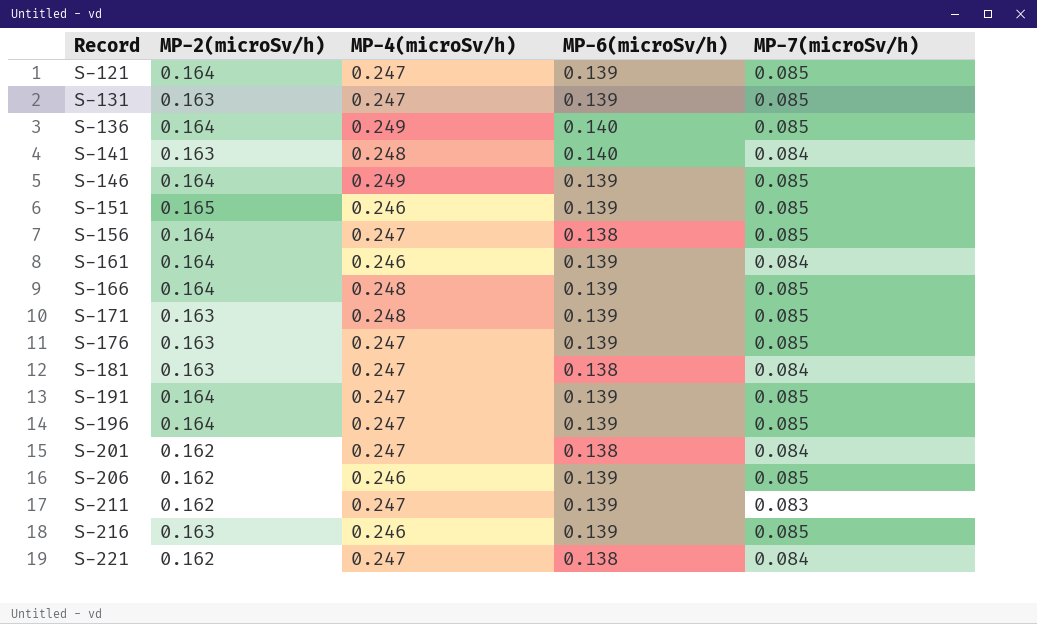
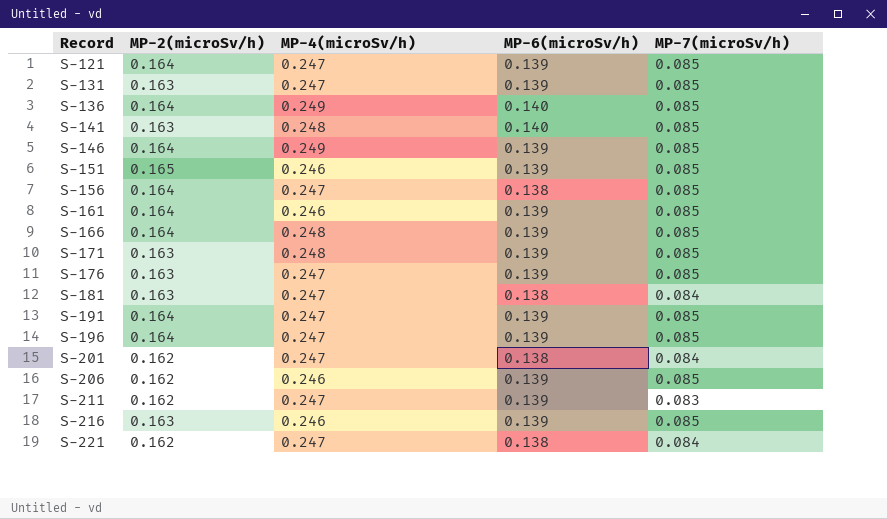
S-141 | MP-7(microSv/h): 0.084 -> 0.085
S-161 | MP-7(microSv/h): 0.084 -> 0.085

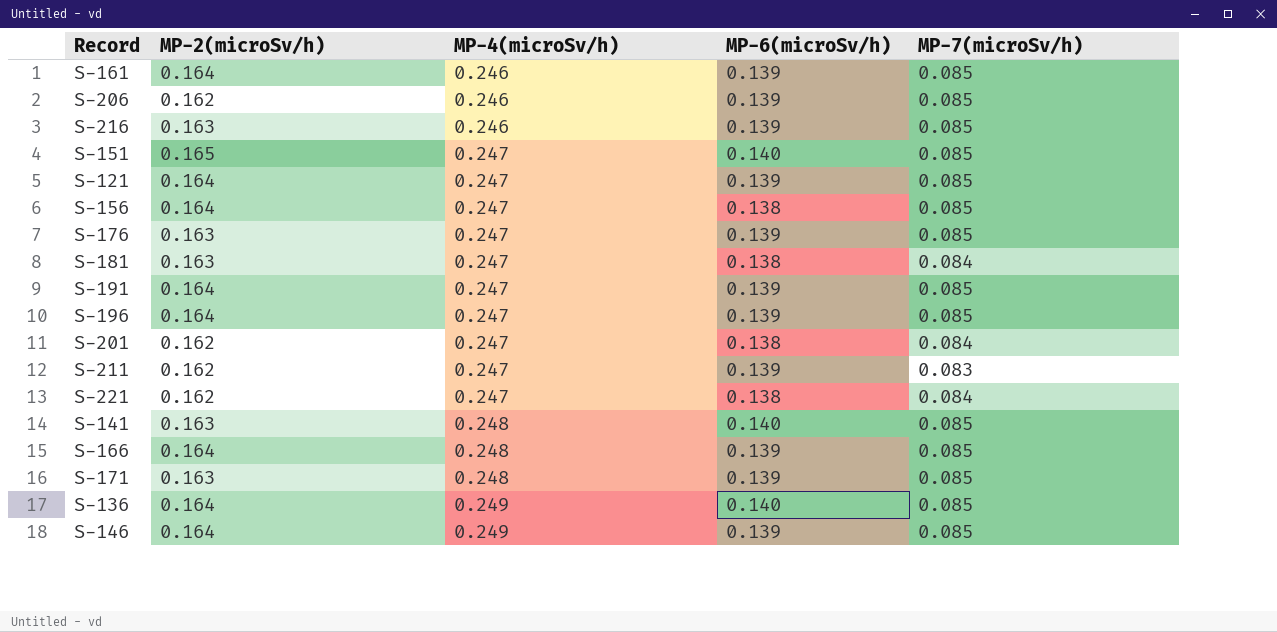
row order: Record ascending -> MP-4(microSv/h) ascending
row S-131: 0.163 | 0.247 | 0.139 | 0.085 -> none
S-151 | MP-4(microSv/h): 0.246 -> 0.247
S-151 | MP-6(microSv/h): 0.139 -> 0.140

